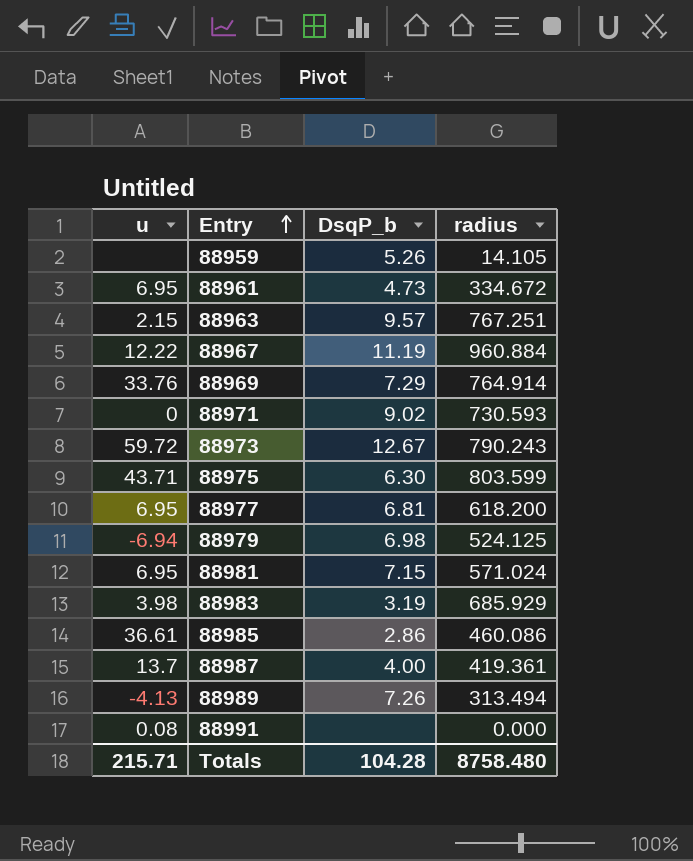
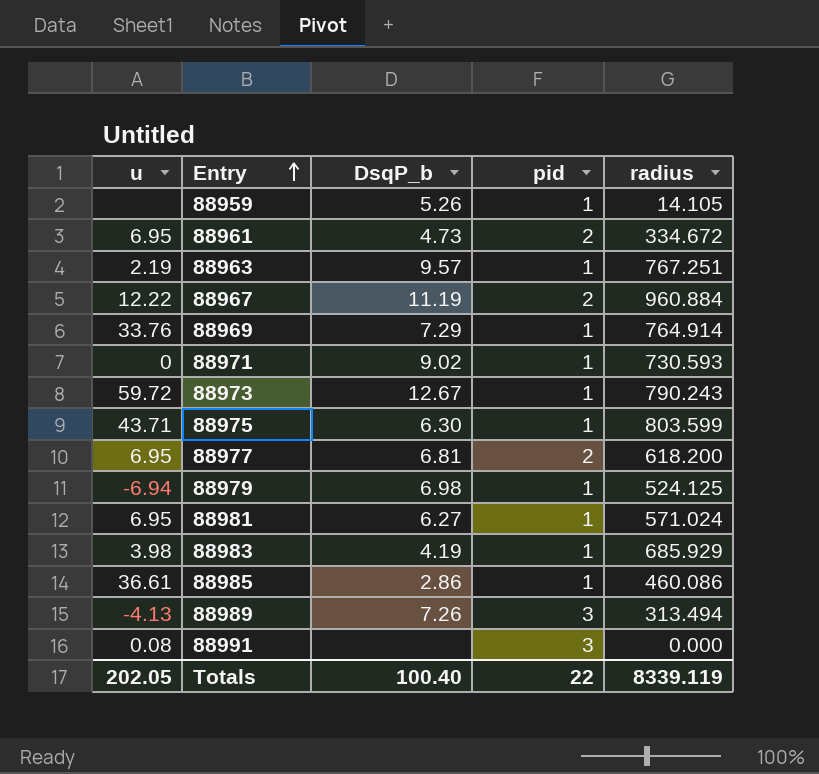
column pid | position: none -> 4
row 88987: 13.7 | 4.00 | 419.361 -> none
88963 | u: 2.15 -> 2.19
88981 | DsqP_b: 7.15 -> 6.27
88983 | DsqP_b: 3.19 -> 4.19
Totals | u: 215.71 -> 202.05
Totals | DsqP_b: 104.28 -> 100.40
Totals | radius: 8758.480 -> 8339.119

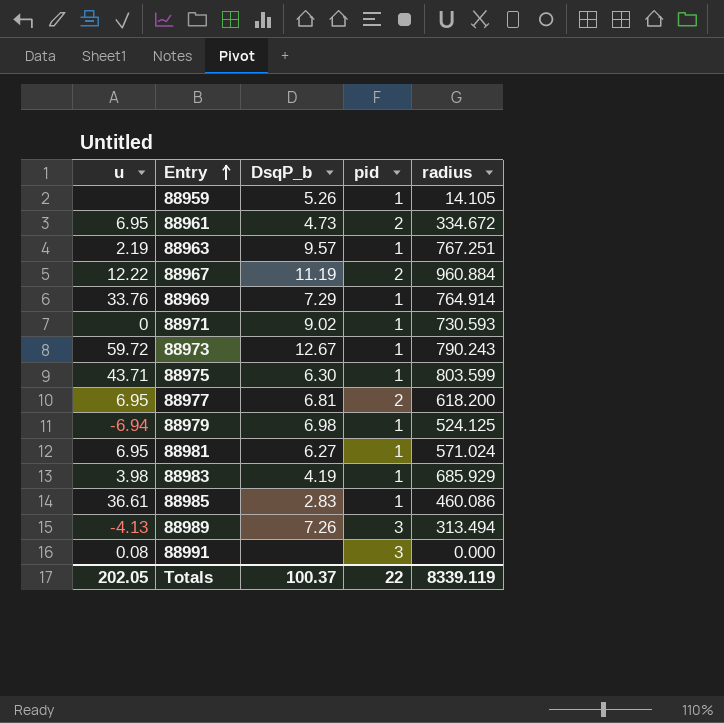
88985 | DsqP_b: 2.86 -> 2.83
Totals | DsqP_b: 100.40 -> 100.37

